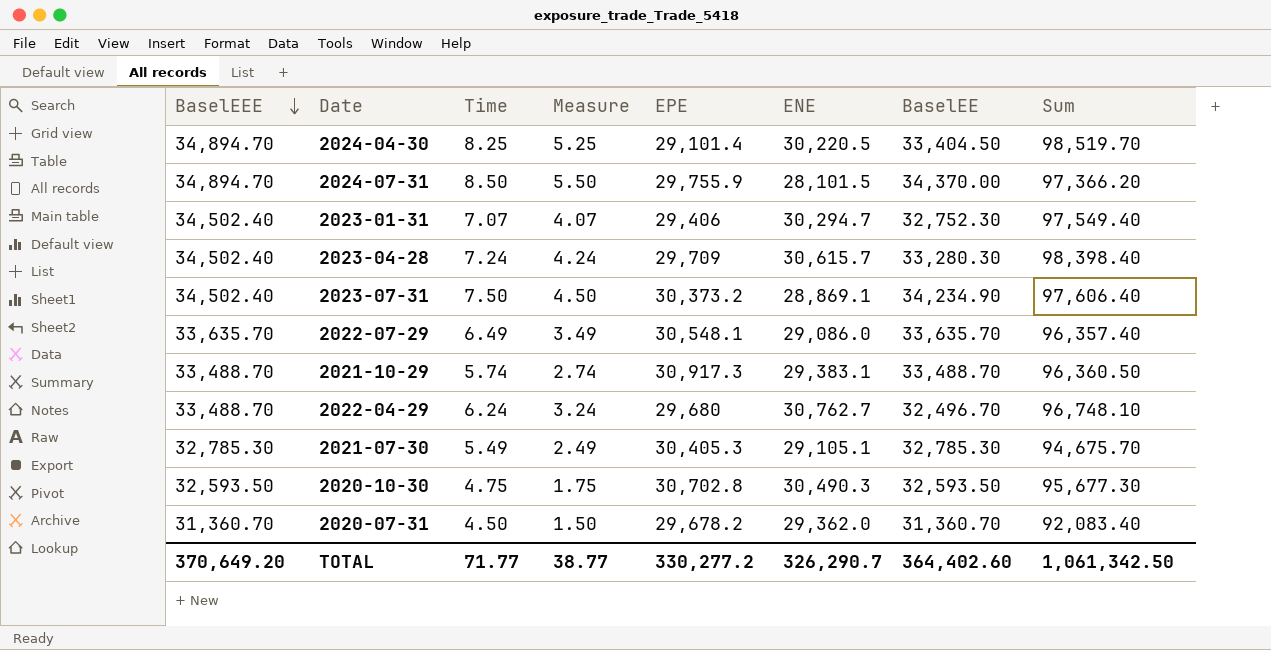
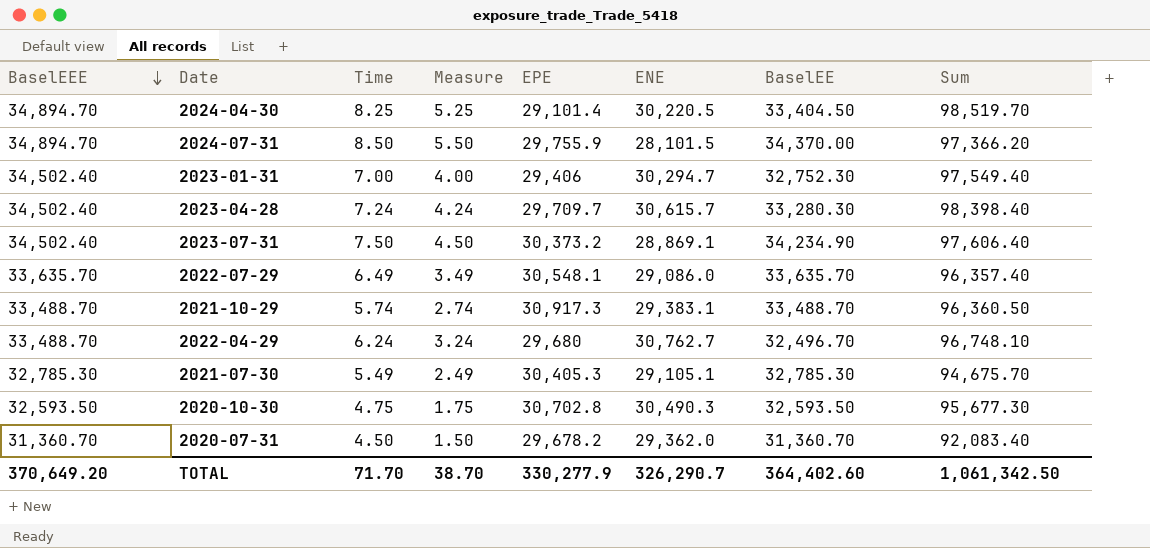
2023-01-31 | Time: 7.07 -> 7.00
2023-01-31 | Measure: 4.07 -> 4.00
2023-04-28 | EPE: 29,709 -> 29,709.7
TOTAL | Time: 71.77 -> 71.70
TOTAL | Measure: 38.77 -> 38.70
TOTAL | EPE: 330,277.2 -> 330,277.9

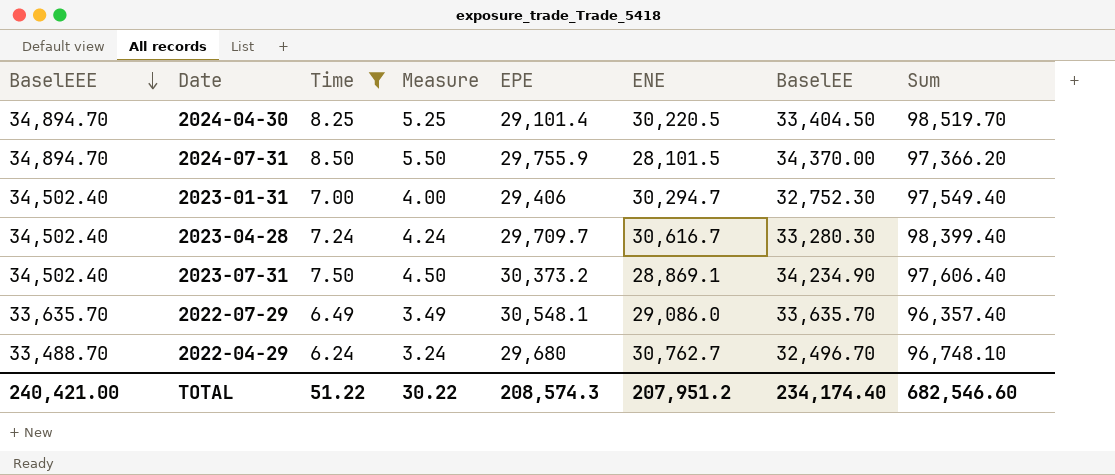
filter: none -> Time >= 6.24
2023-04-28 | ENE: 30,615.7 -> 30,616.7
2023-04-28 | Sum: 98,398.40 -> 98,399.40
TOTAL | BaselEEE: 370,649.20 -> 240,421.00
TOTAL | Time: 71.70 -> 51.22
TOTAL | Measure: 38.70 -> 30.22
TOTAL | EPE: 330,277.9 -> 208,574.3
TOTAL | ENE: 326,290.7 -> 207,951.2
TOTAL | BaselEE: 364,402.60 -> 234,174.40
TOTAL | Sum: 1,061,342.50 -> 682,546.60

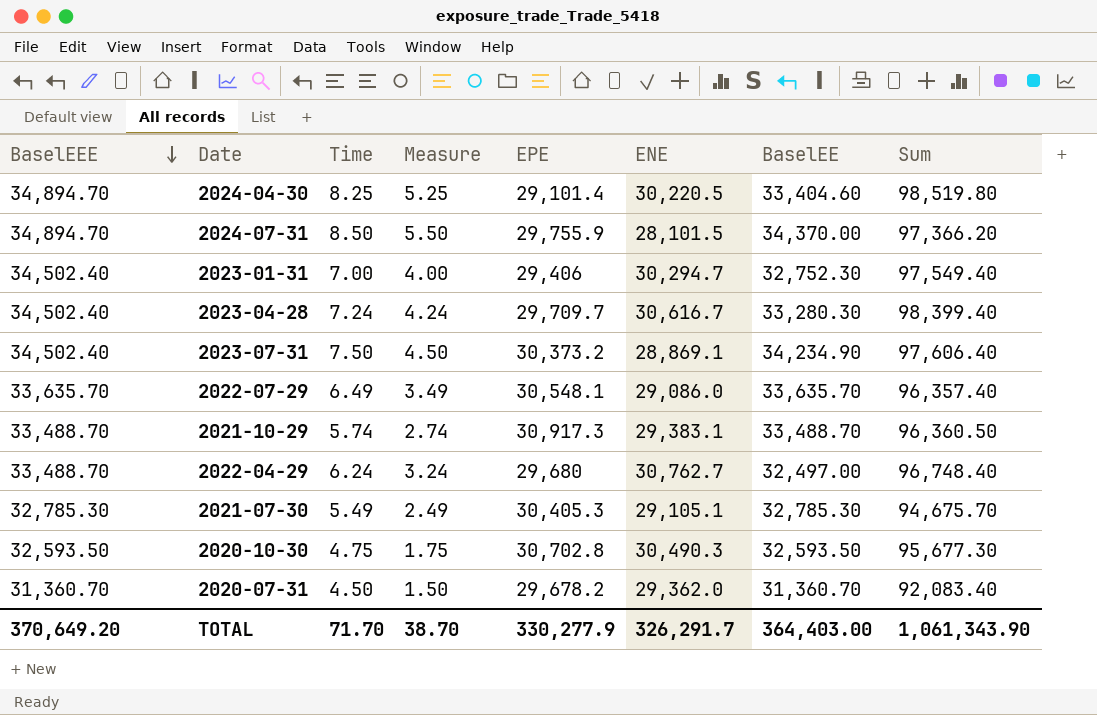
filter: Time >= 6.24 -> none
2024-04-30 | BaselEE: 33,404.50 -> 33,404.60
2024-04-30 | Sum: 98,519.70 -> 98,519.80
2022-04-29 | BaselEE: 32,496.70 -> 32,497.00
2022-04-29 | Sum: 96,748.10 -> 96,748.40
TOTAL | BaselEEE: 240,421.00 -> 370,649.20
TOTAL | Time: 51.22 -> 71.70
TOTAL | Measure: 30.22 -> 38.70
TOTAL | EPE: 208,574.3 -> 330,277.9
TOTAL | ENE: 207,951.2 -> 326,291.7
TOTAL | BaselEE: 234,174.40 -> 364,403.00
TOTAL | Sum: 682,546.60 -> 1,061,343.90

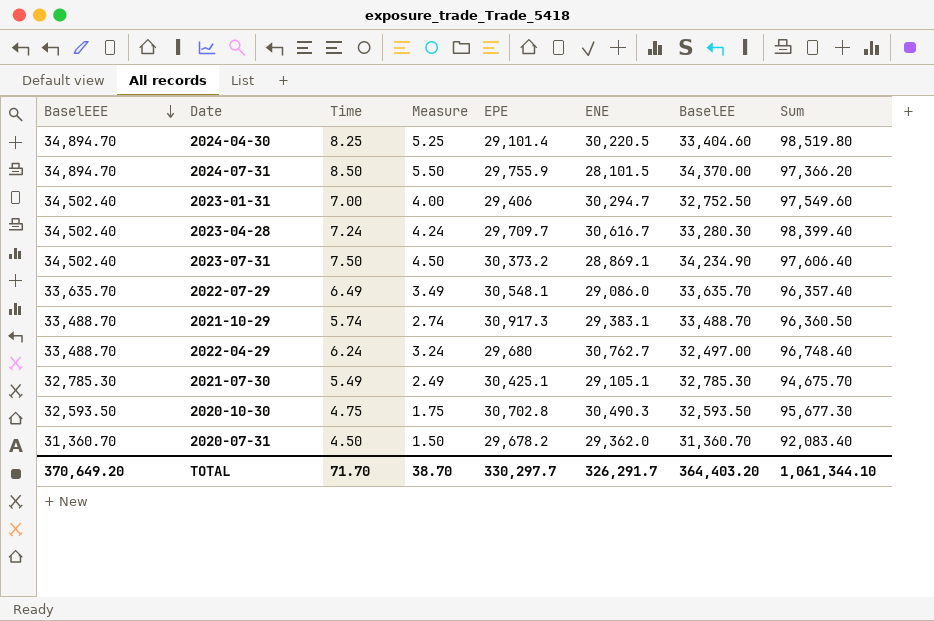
2023-01-31 | BaselEE: 32,752.30 -> 32,752.50
2023-01-31 | Sum: 97,549.40 -> 97,549.60
2021-07-30 | EPE: 30,405.3 -> 30,425.1
TOTAL | EPE: 330,277.9 -> 330,297.7
TOTAL | BaselEE: 364,403.00 -> 364,403.20
TOTAL | Sum: 1,061,343.90 -> 1,061,344.10

